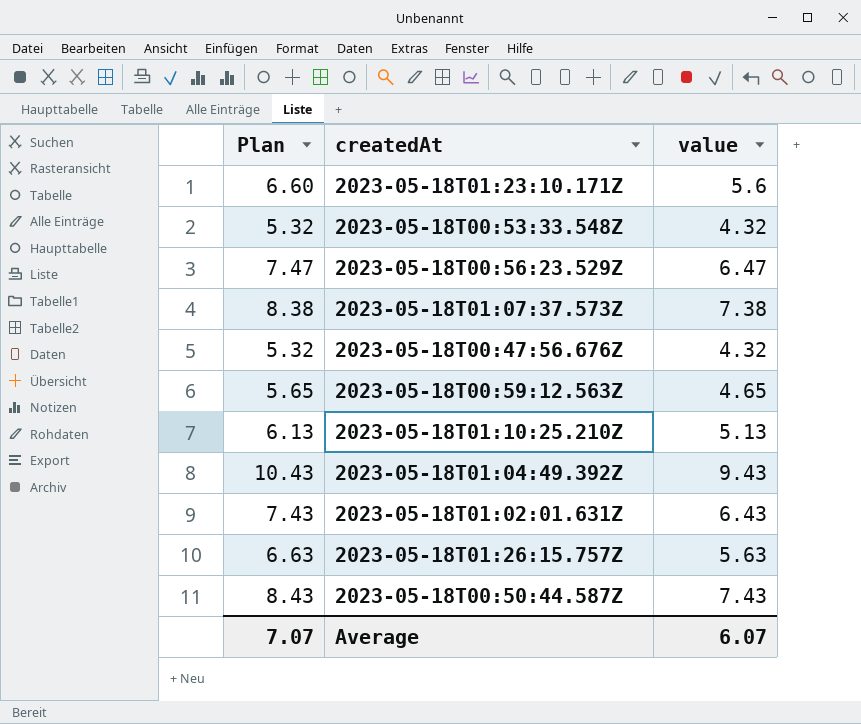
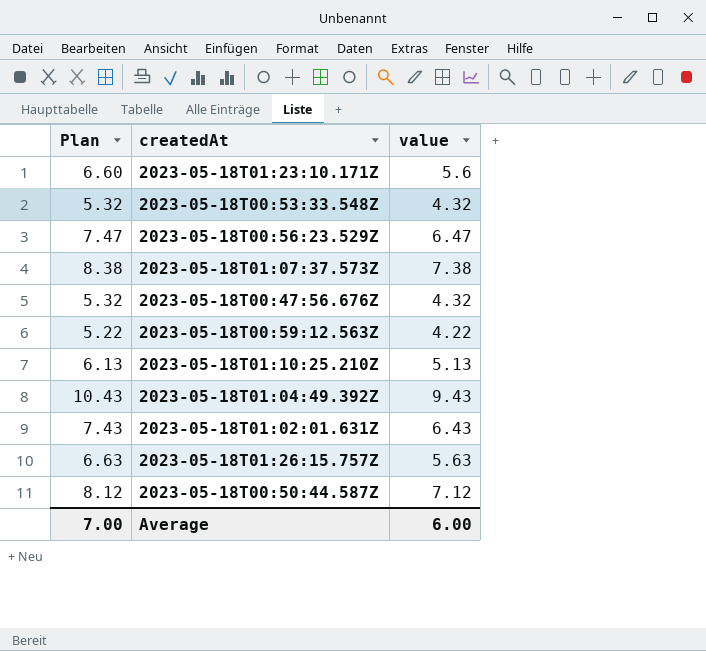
2023-05-18T00:59:12.563Z | Plan: 5.65 -> 5.22
2023-05-18T00:59:12.563Z | value: 4.65 -> 4.22
2023-05-18T00:50:44.587Z | Plan: 8.43 -> 8.12
2023-05-18T00:50:44.587Z | value: 7.43 -> 7.12
Average | Plan: 7.07 -> 7.00
Average | value: 6.07 -> 6.00

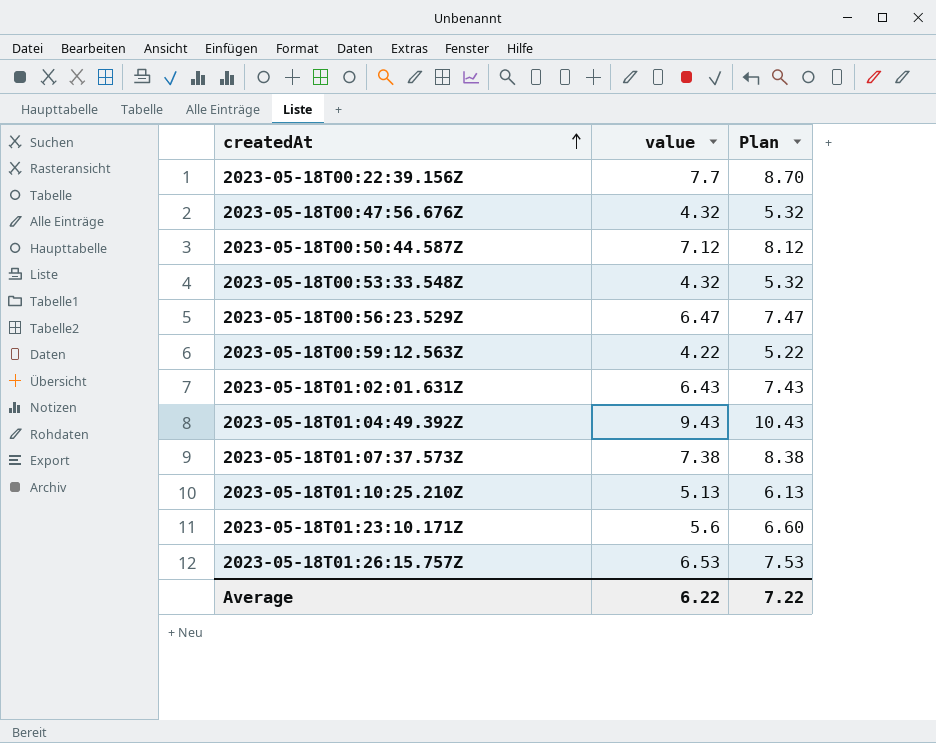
row order: none -> createdAt ascending
column Plan | position: 1 -> 3
row 2023-05-18T00:22:39.156Z: none -> 7.7 | 8.70
2023-05-18T01:26:15.757Z | value: 5.63 -> 6.53
2023-05-18T01:26:15.757Z | Plan: 6.63 -> 7.53
Average | value: 6.00 -> 6.22
Average | Plan: 7.00 -> 7.22

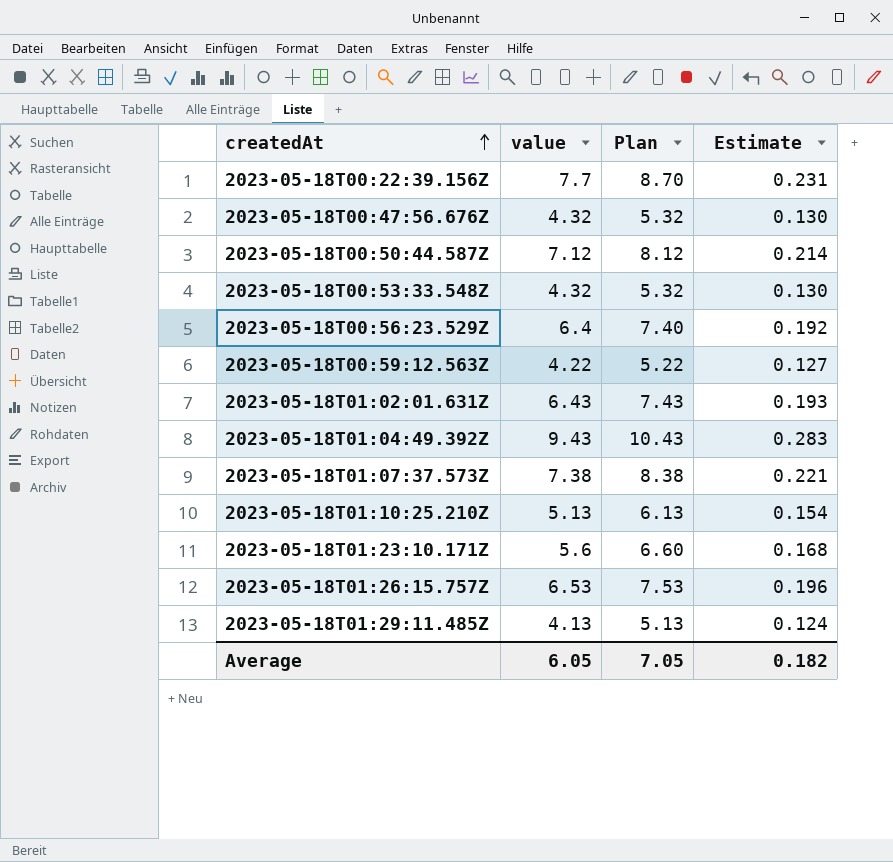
column Estimate | formula: none -> [value] * 0.03
2023-05-18T00:56:23.529Z | value: 6.47 -> 6.4
2023-05-18T00:56:23.529Z | Plan: 7.47 -> 7.40
row 2023-05-18T01:29:11.485Z: none -> 4.13 | 5.13 | 0.124
Average | value: 6.22 -> 6.05
Average | Plan: 7.22 -> 7.05

